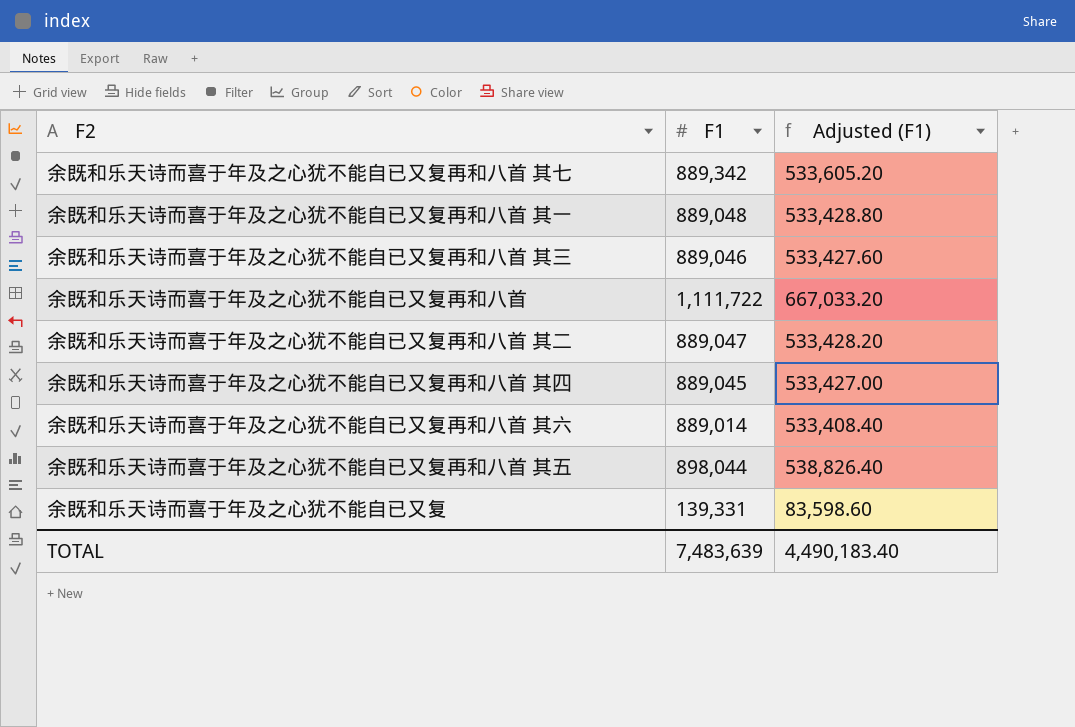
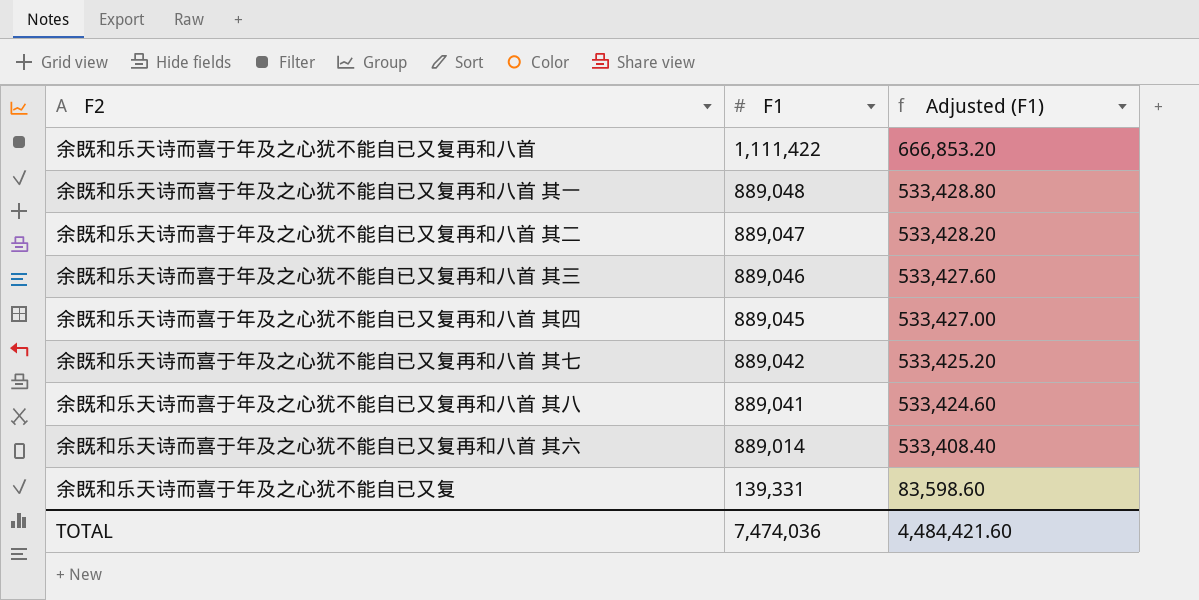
row order: none -> F1 descending
row 余既和乐天诗而喜于年及之心犹不能自已又复再和八首 其五: 898,044 | 538,826.40 -> none
余既和乐天诗而喜于年及之心犹不能自已又复再和八首 | F1: 1,111,722 -> 1,111,422
余既和乐天诗而喜于年及之心犹不能自已又复再和八首 | Adjusted (F1): 667,033.20 -> 666,853.20
余既和乐天诗而喜于年及之心犹不能自已又复再和八首 其七 | F1: 889,342 -> 889,042
余既和乐天诗而喜于年及之心犹不能自已又复再和八首 其七 | Adjusted (F1): 533,605.20 -> 533,425.20
row 余既和乐天诗而喜于年及之心犹不能自已又复再和八首 其八: none -> 889,041 | 533,424.60
TOTAL | F1: 7,483,639 -> 7,474,036
TOTAL | Adjusted (F1): 4,490,183.40 -> 4,484,421.60

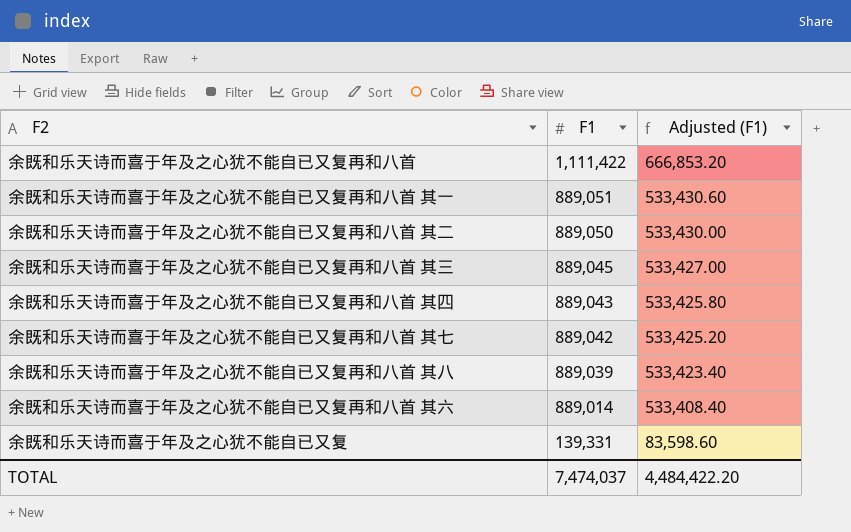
余既和乐天诗而喜于年及之心犹不能自已又复再和八首 其一 | F1: 889,048 -> 889,051
余既和乐天诗而喜于年及之心犹不能自已又复再和八首 其一 | Adjusted (F1): 533,428.80 -> 533,430.60
余既和乐天诗而喜于年及之心犹不能自已又复再和八首 其二 | F1: 889,047 -> 889,050
余既和乐天诗而喜于年及之心犹不能自已又复再和八首 其二 | Adjusted (F1): 533,428.20 -> 533,430.00
余既和乐天诗而喜于年及之心犹不能自已又复再和八首 其三 | F1: 889,046 -> 889,045
余既和乐天诗而喜于年及之心犹不能自已又复再和八首 其三 | Adjusted (F1): 533,427.60 -> 533,427.00
余既和乐天诗而喜于年及之心犹不能自已又复再和八首 其四 | F1: 889,045 -> 889,043
余既和乐天诗而喜于年及之心犹不能自已又复再和八首 其四 | Adjusted (F1): 533,427.00 -> 533,425.80
余既和乐天诗而喜于年及之心犹不能自已又复再和八首 其八 | F1: 889,041 -> 889,039
余既和乐天诗而喜于年及之心犹不能自已又复再和八首 其八 | Adjusted (F1): 533,424.60 -> 533,423.40
TOTAL | F1: 7,474,036 -> 7,474,037
TOTAL | Adjusted (F1): 4,484,421.60 -> 4,484,422.20

